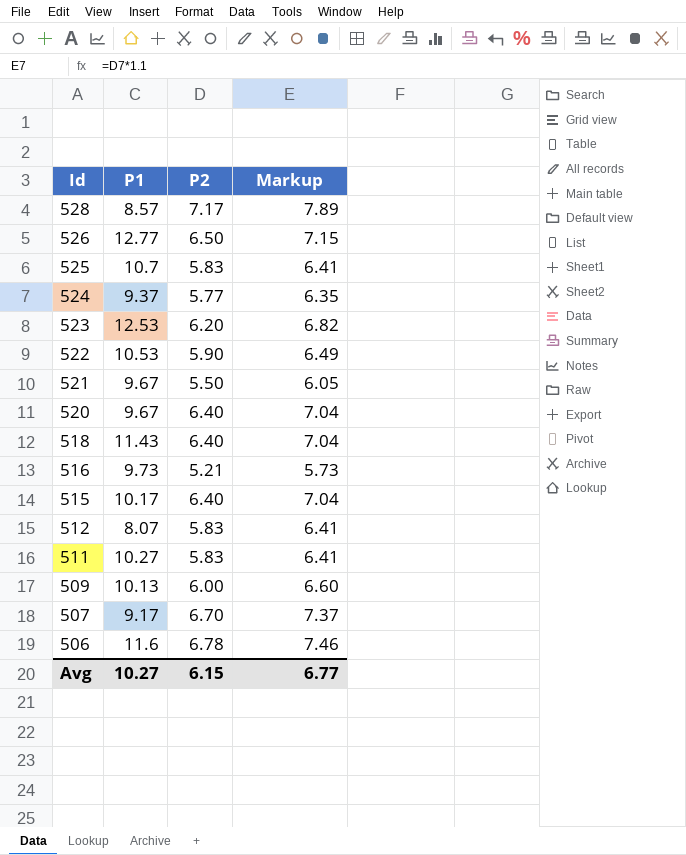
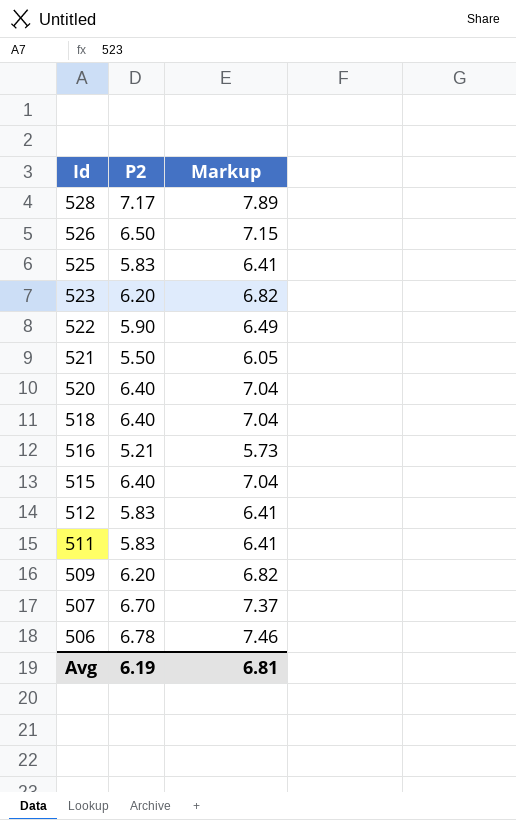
column P1 | position: 2 -> none
row 524: 9.37 | 5.77 | 6.35 -> none
509 | P2: 6.00 -> 6.20
509 | Markup: 6.60 -> 6.82
Avg | P2: 6.15 -> 6.19
Avg | Markup: 6.77 -> 6.81

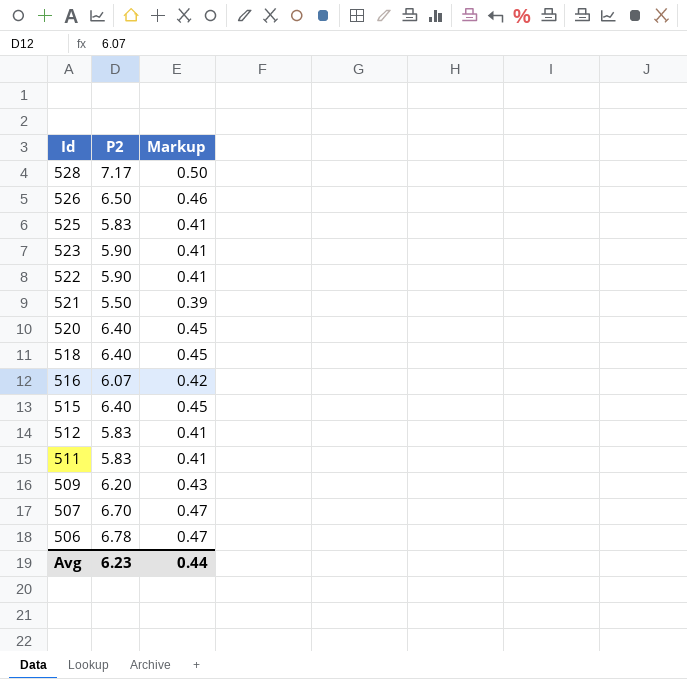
column Markup | formula: [P2] * 1.1 -> [P2] * 0.07
523 | P2: 6.20 -> 5.90
516 | P2: 5.21 -> 6.07
Avg | P2: 6.19 -> 6.23
Avg | Markup: 6.81 -> 0.44

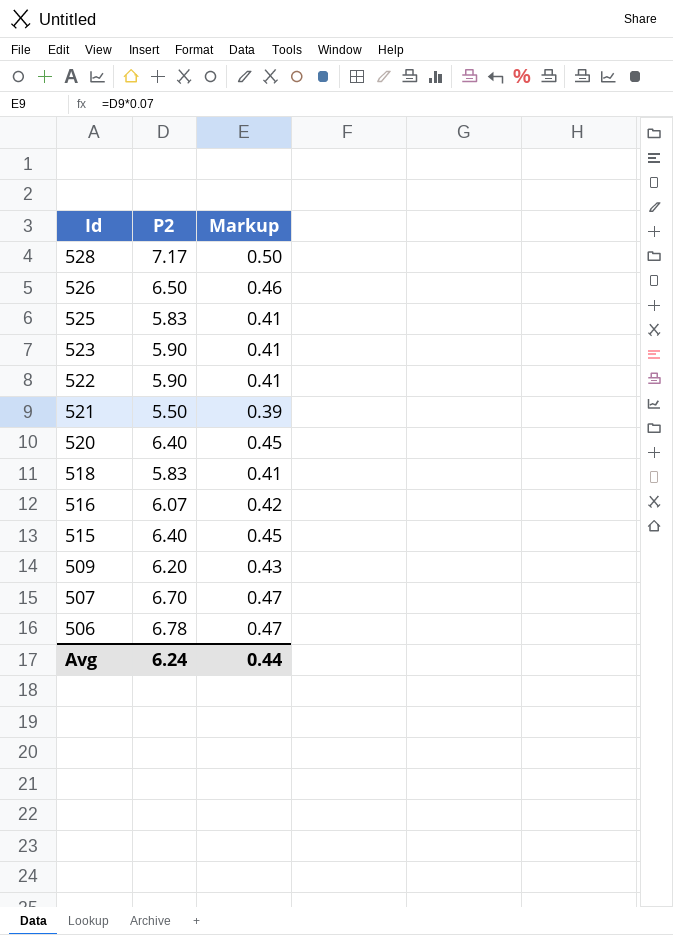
row 512: 5.83 | 0.41 -> none
row 511: 5.83 | 0.41 -> none
518 | P2: 6.40 -> 5.83
518 | Markup: 0.45 -> 0.41
Avg | P2: 6.23 -> 6.24

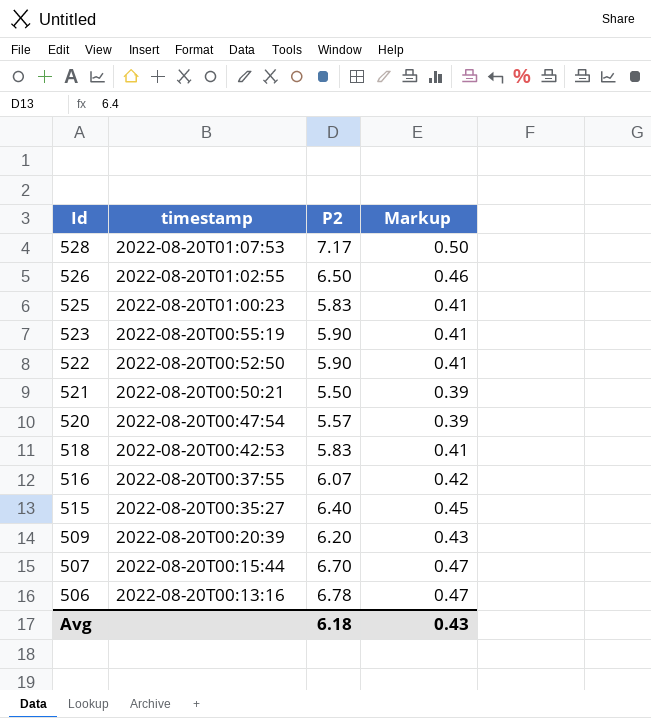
column timestamp | position: none -> 2
520 | P2: 6.40 -> 5.57
520 | Markup: 0.45 -> 0.39
Avg | P2: 6.24 -> 6.18
Avg | Markup: 0.44 -> 0.43

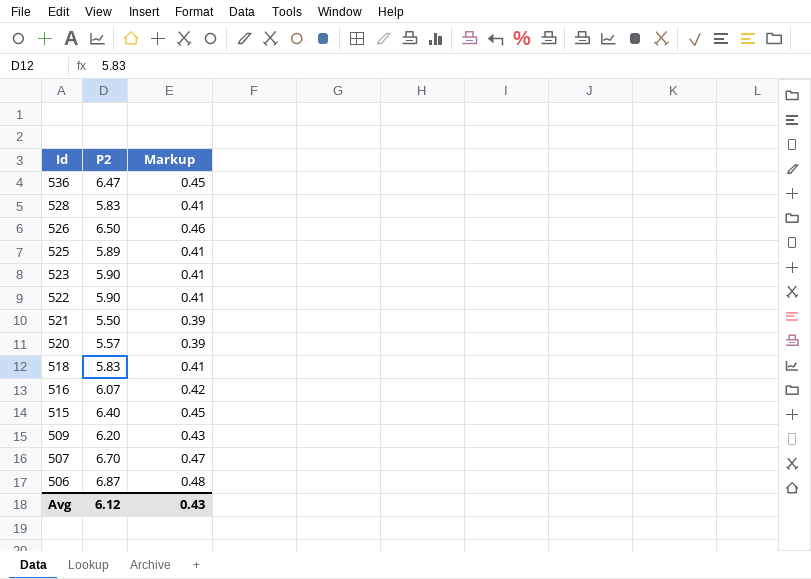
column timestamp | position: 2 -> none
row 536: none -> 6.47 | 0.45
528 | P2: 7.17 -> 5.83
528 | Markup: 0.50 -> 0.41
525 | P2: 5.83 -> 5.89
506 | P2: 6.78 -> 6.87
506 | Markup: 0.47 -> 0.48
Avg | P2: 6.18 -> 6.12

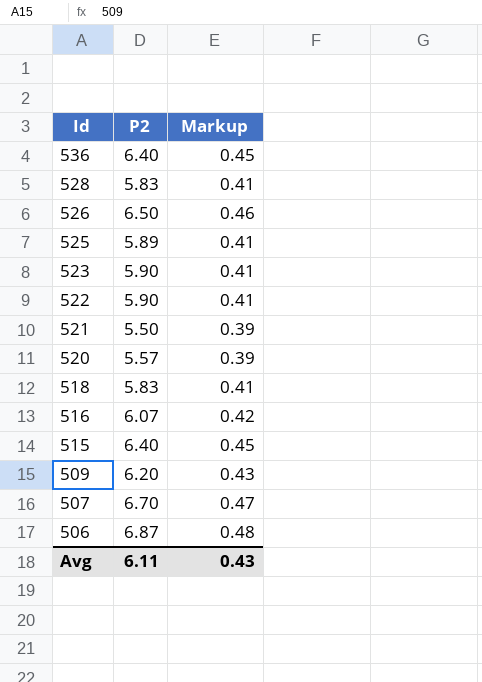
536 | P2: 6.47 -> 6.40
Avg | P2: 6.12 -> 6.11

